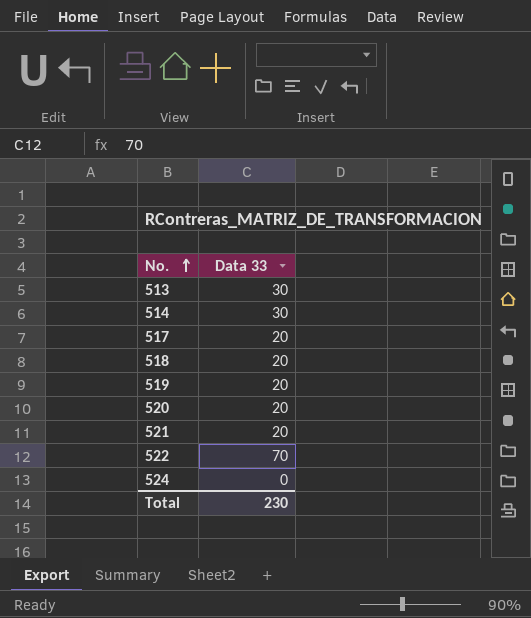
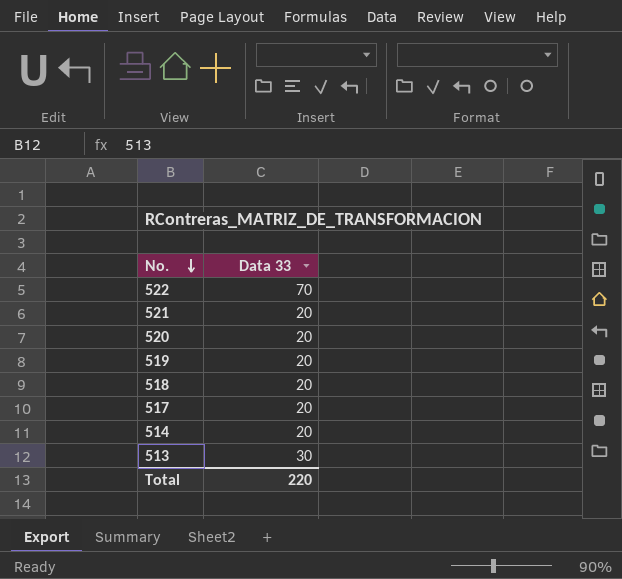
row order: No. ascending -> No. descending
row 524: 0 -> none
514 | Data 33: 30 -> 20
Total | Data 33: 230 -> 220

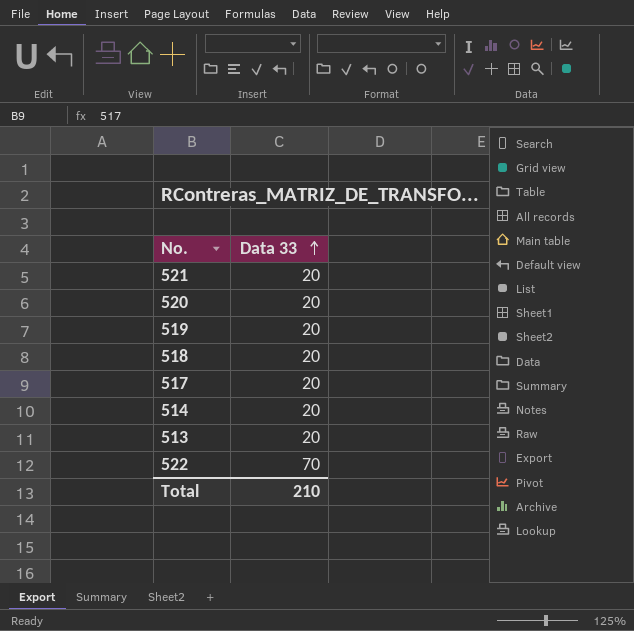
row order: No. descending -> Data 33 ascending
513 | Data 33: 30 -> 20
Total | Data 33: 220 -> 210

